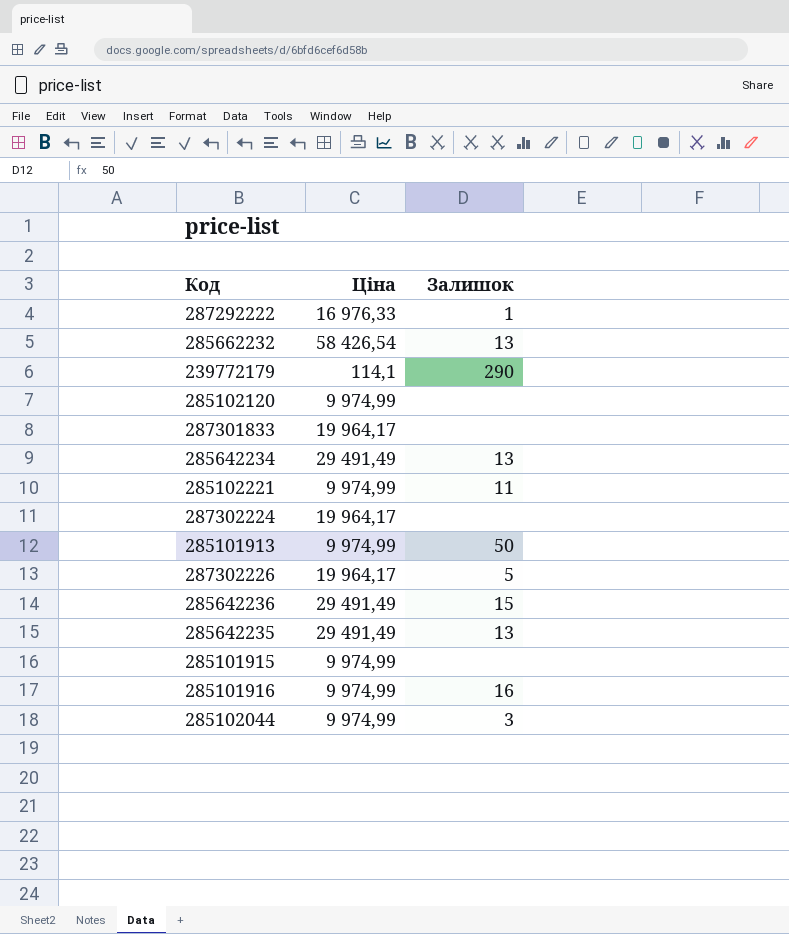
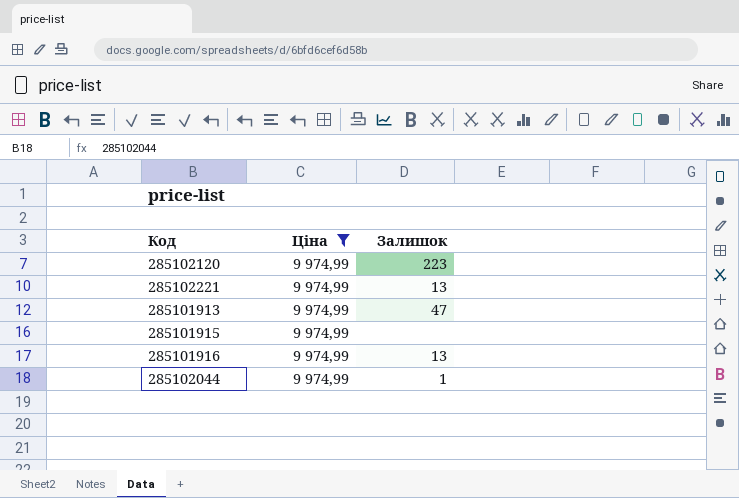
filter: none -> Ціна = 9 974,99
285102120 | Залишок: none -> 223
285102221 | Залишок: 11 -> 13
285101913 | Залишок: 50 -> 47
285101916 | Залишок: 16 -> 13
285102044 | Залишок: 3 -> 1

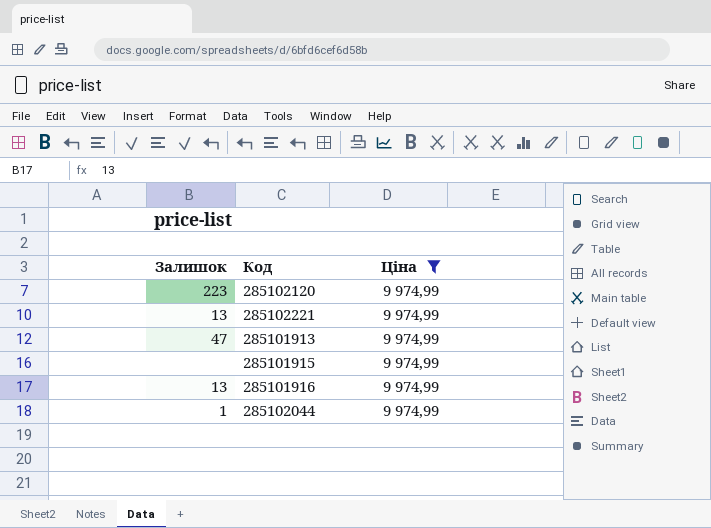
column Залишок | position: 3 -> 1

